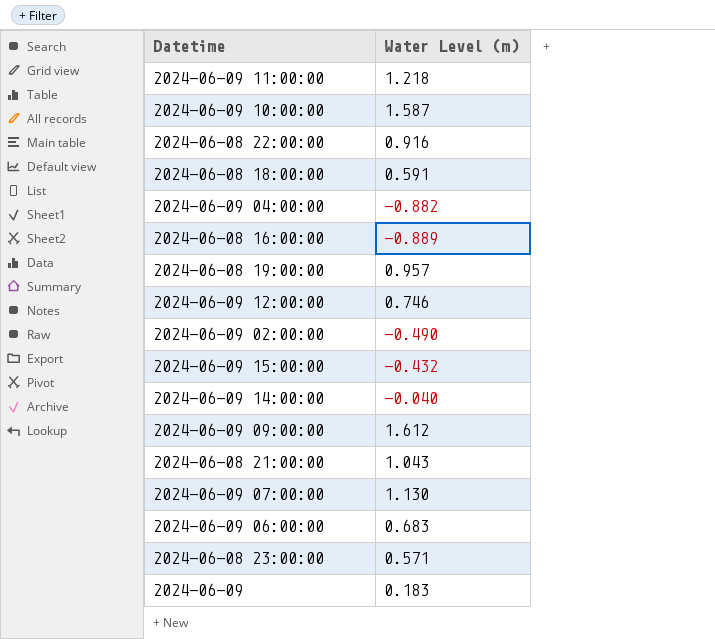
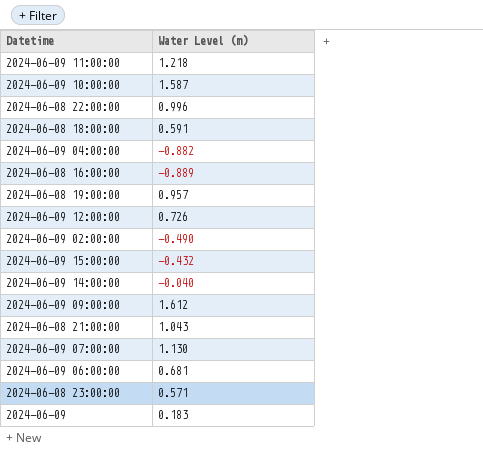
2024-06-08 22:00:00 | Water Level (m): 0.916 -> 0.996
2024-06-09 12:00:00 | Water Level (m): 0.746 -> 0.726
2024-06-09 06:00:00 | Water Level (m): 0.683 -> 0.681

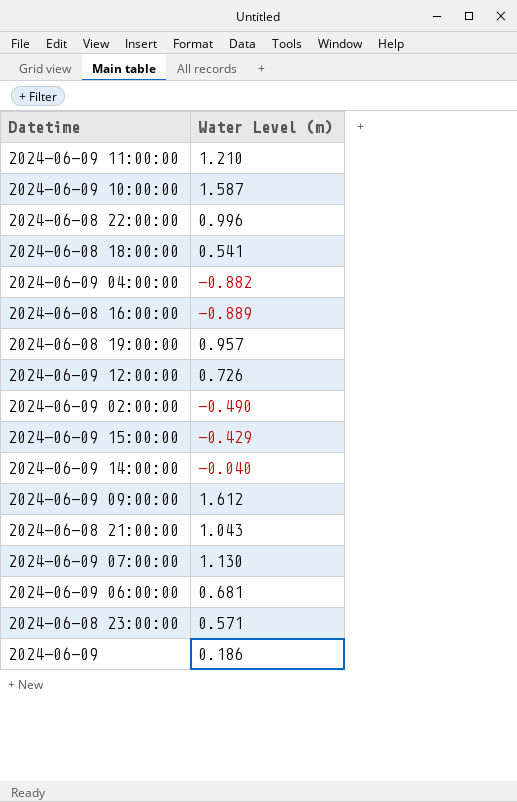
2024-06-09 11:00:00 | Water Level (m): 1.218 -> 1.210
2024-06-08 18:00:00 | Water Level (m): 0.591 -> 0.541
2024-06-09 15:00:00 | Water Level (m): -0.432 -> -0.429
2024-06-09 | Water Level (m): 0.183 -> 0.186

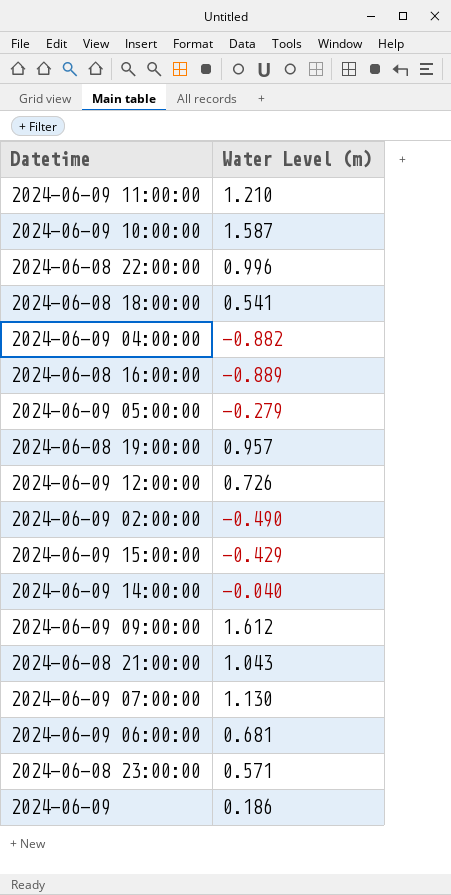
row 2024-06-09 05:00:00: none -> -0.279

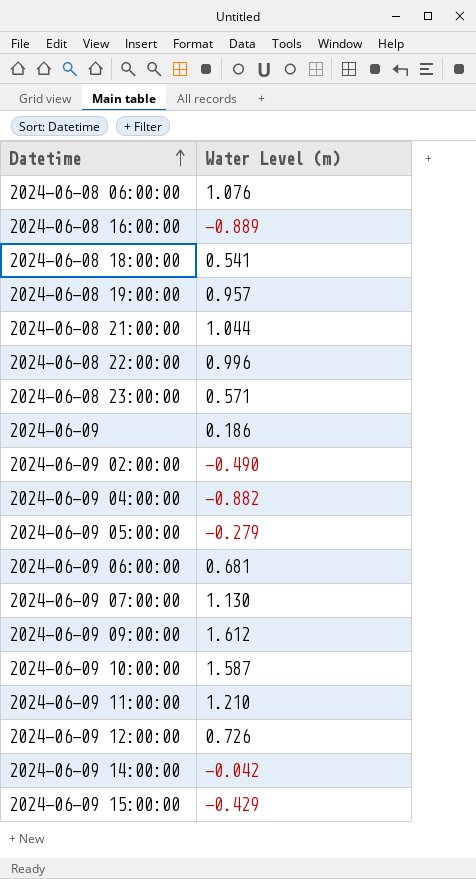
row order: none -> Datetime ascending
row 2024-06-08 06:00:00: none -> 1.076
2024-06-08 21:00:00 | Water Level (m): 1.043 -> 1.044
2024-06-09 14:00:00 | Water Level (m): -0.040 -> -0.042

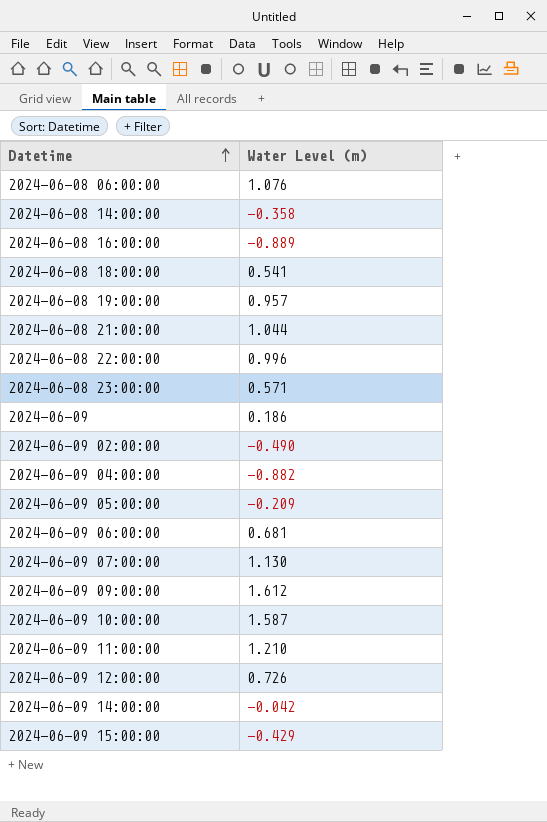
row 2024-06-08 14:00:00: none -> -0.358
2024-06-09 05:00:00 | Water Level (m): -0.279 -> -0.209

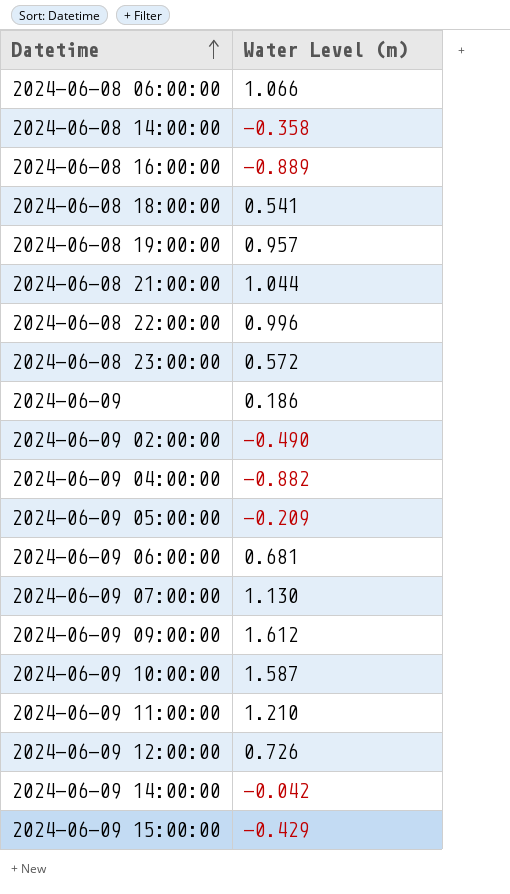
2024-06-08 06:00:00 | Water Level (m): 1.076 -> 1.066
2024-06-08 23:00:00 | Water Level (m): 0.571 -> 0.572

